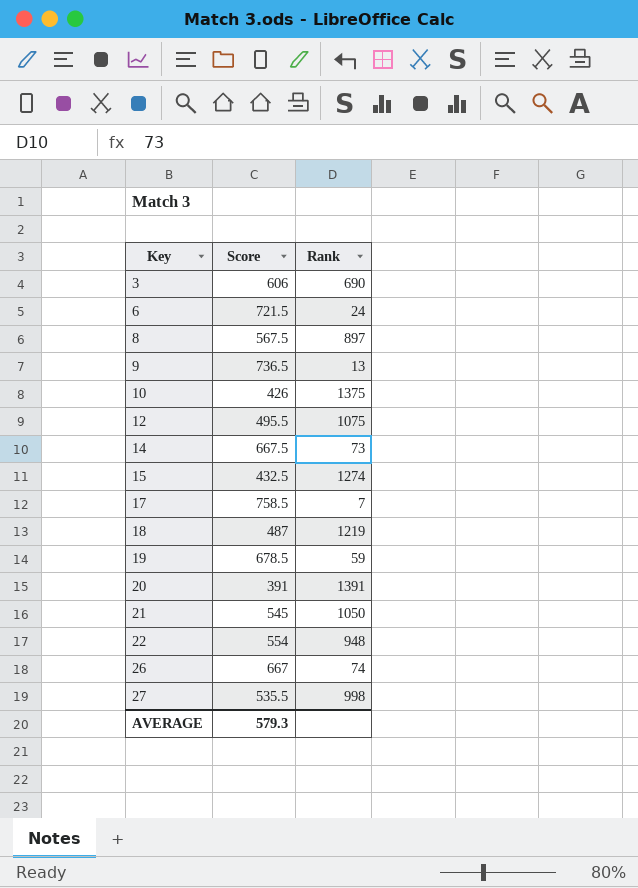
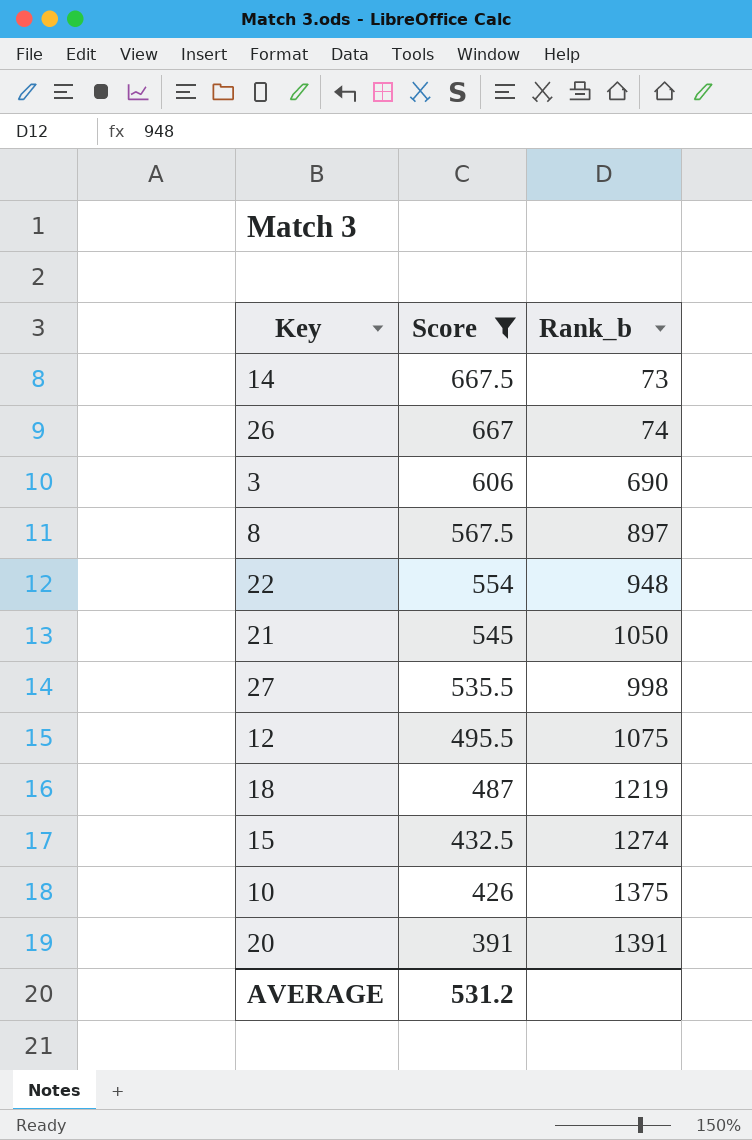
filter: none -> Score <= 667.5
row order: Key ascending -> Score descending
column name: Rank -> Rank_b
AVERAGE | Score: 579.3 -> 531.2

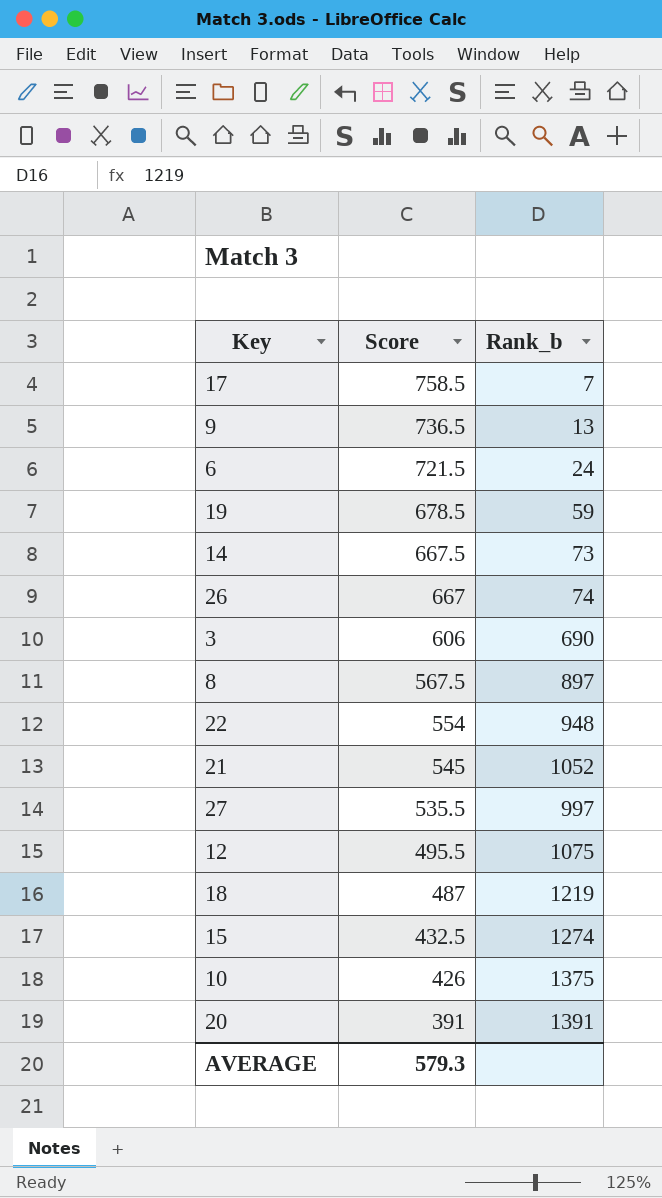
filter: Score <= 667.5 -> none
21 | Rank_b: 1050 -> 1052
27 | Rank_b: 998 -> 997
AVERAGE | Score: 531.2 -> 579.3

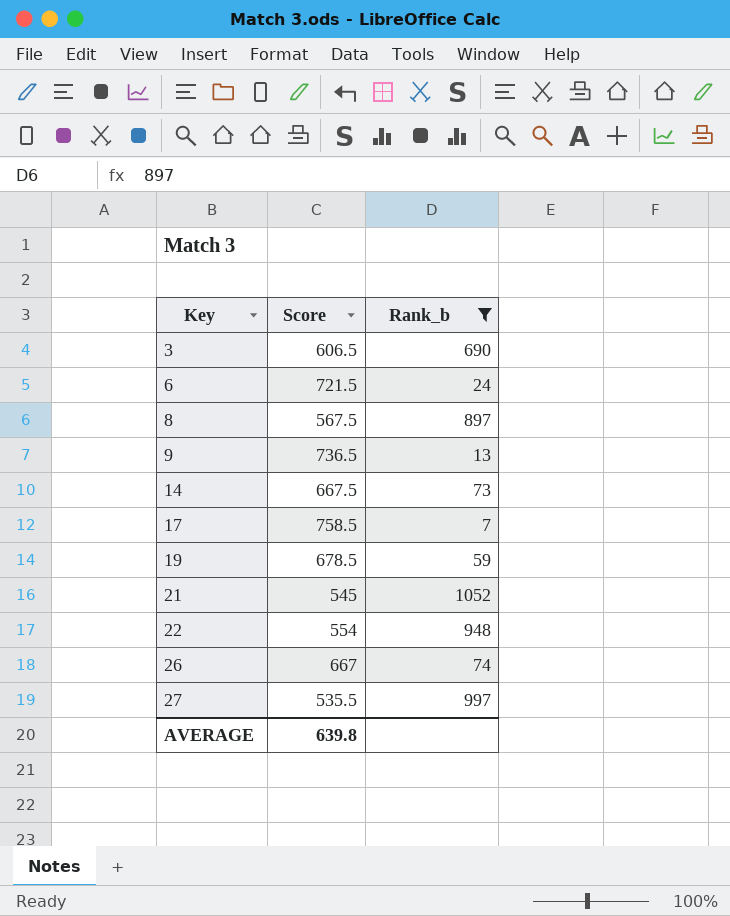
filter: none -> Rank_b <= 1052
row order: Score descending -> Key ascending
3 | Score: 606 -> 606.5
AVERAGE | Score: 579.3 -> 639.8

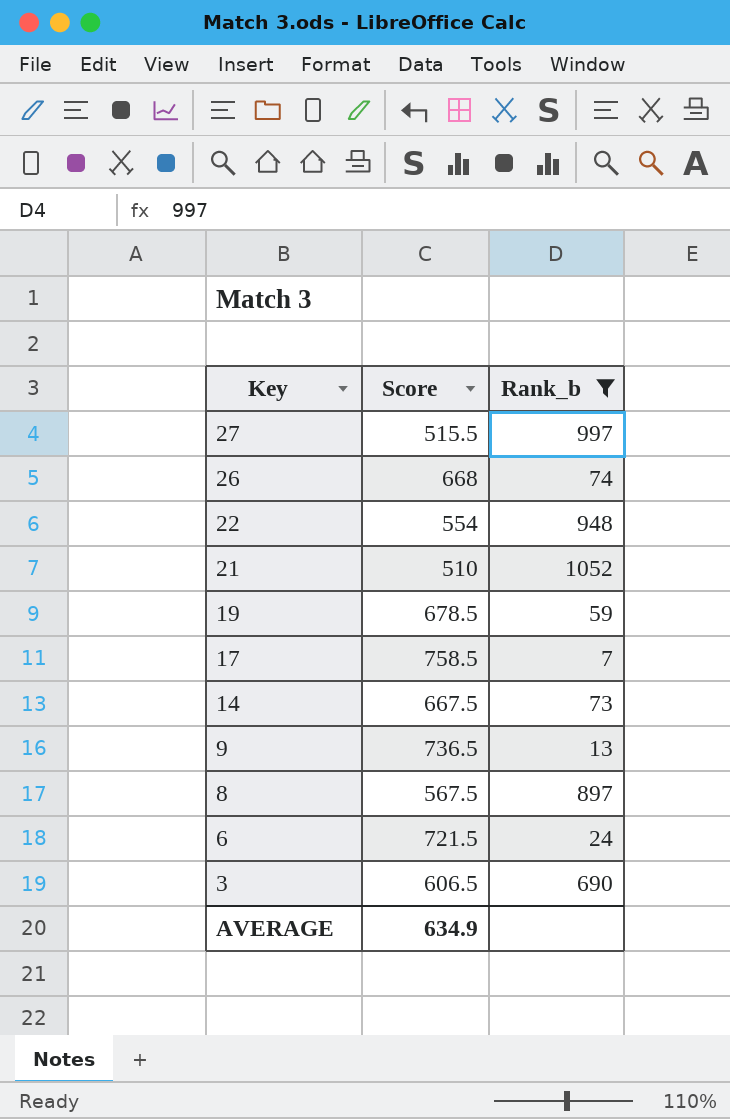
row order: Key ascending -> Key descending
27 | Score: 535.5 -> 515.5
26 | Score: 667 -> 668
21 | Score: 545 -> 510
AVERAGE | Score: 639.8 -> 634.9

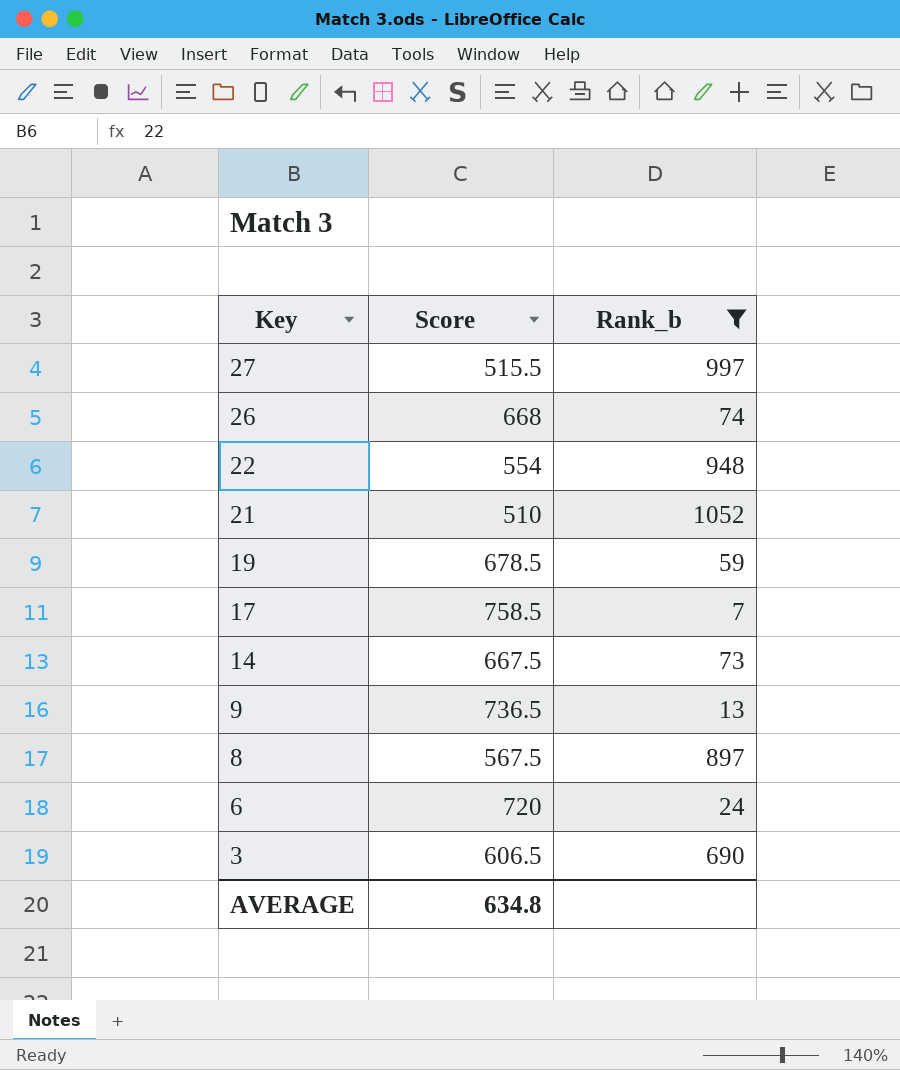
6 | Score: 721.5 -> 720
AVERAGE | Score: 634.9 -> 634.8

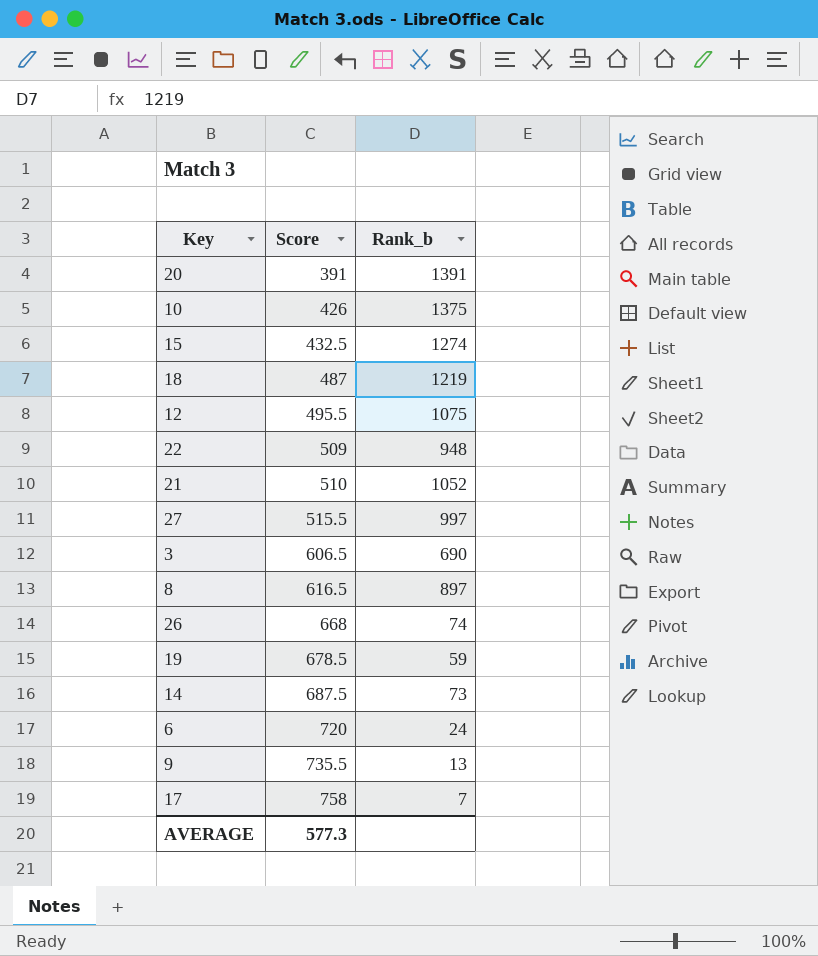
filter: Rank_b <= 1052 -> none
row order: Key descending -> Score ascending
22 | Score: 554 -> 509
8 | Score: 567.5 -> 616.5
14 | Score: 667.5 -> 687.5
9 | Score: 736.5 -> 735.5
17 | Score: 758.5 -> 758
AVERAGE | Score: 634.8 -> 577.3

